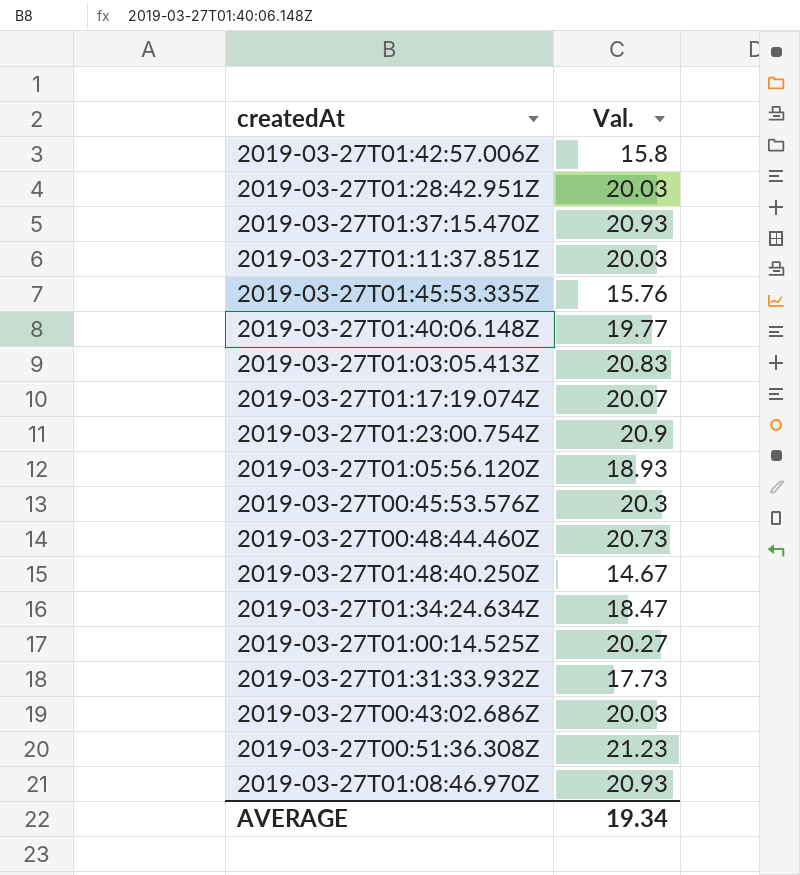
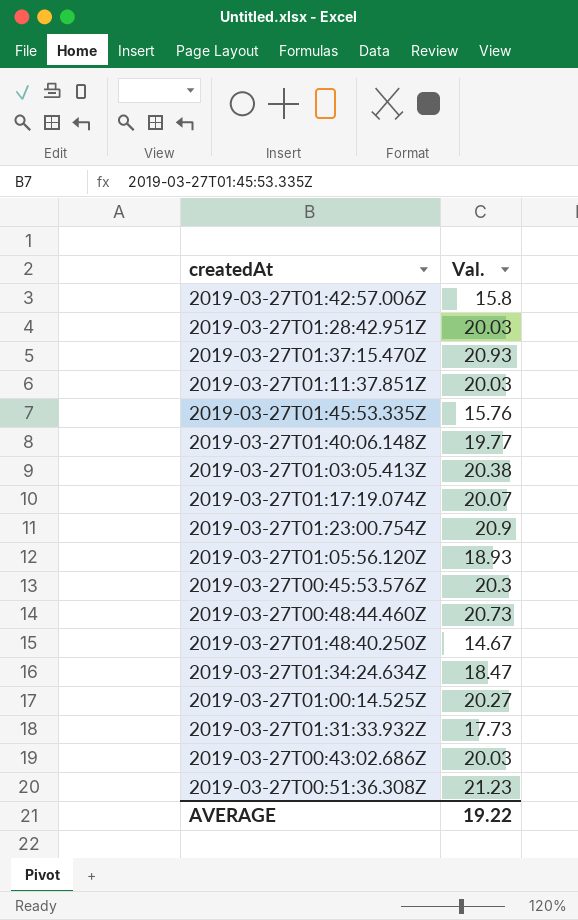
row 2019-03-27T01:08:46.970Z: 20.93 -> none
2019-03-27T01:03:05.413Z | Val.: 20.83 -> 20.38
AVERAGE | Val.: 19.34 -> 19.22

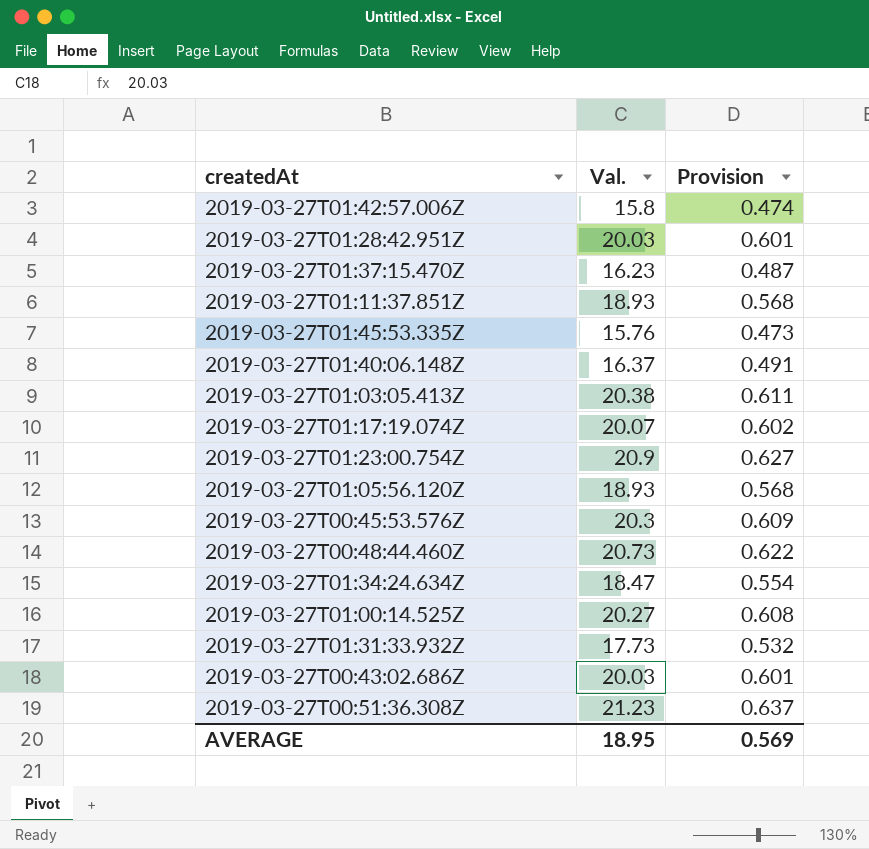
column Provision | formula: none -> [Val.] * 0.03
row 2019-03-27T01:48:40.250Z: 14.67 -> none
2019-03-27T01:37:15.470Z | Val.: 20.93 -> 16.23
2019-03-27T01:11:37.851Z | Val.: 20.03 -> 18.93
2019-03-27T01:40:06.148Z | Val.: 19.77 -> 16.37
AVERAGE | Val.: 19.22 -> 18.95

